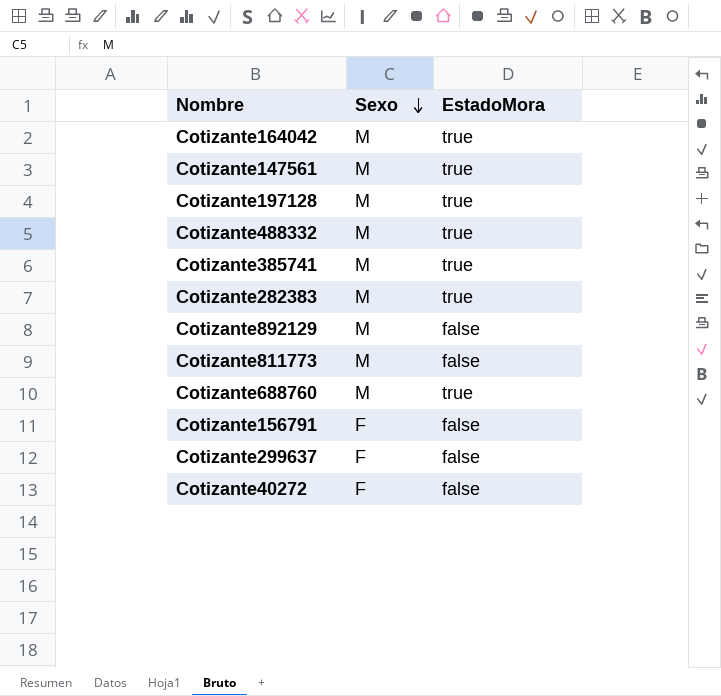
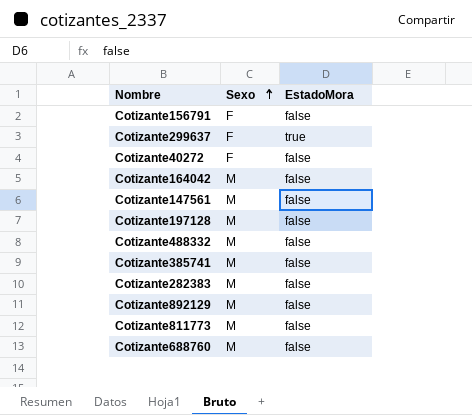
row order: Sexo descending -> Sexo ascending
Cotizante299637 | EstadoMora: false -> true
Cotizante164042 | EstadoMora: true -> false
Cotizante147561 | EstadoMora: true -> false
Cotizante197128 | EstadoMora: true -> false
Cotizante488332 | EstadoMora: true -> false
Cotizante385741 | EstadoMora: true -> false
Cotizante282383 | EstadoMora: true -> false
Cotizante688760 | EstadoMora: true -> false

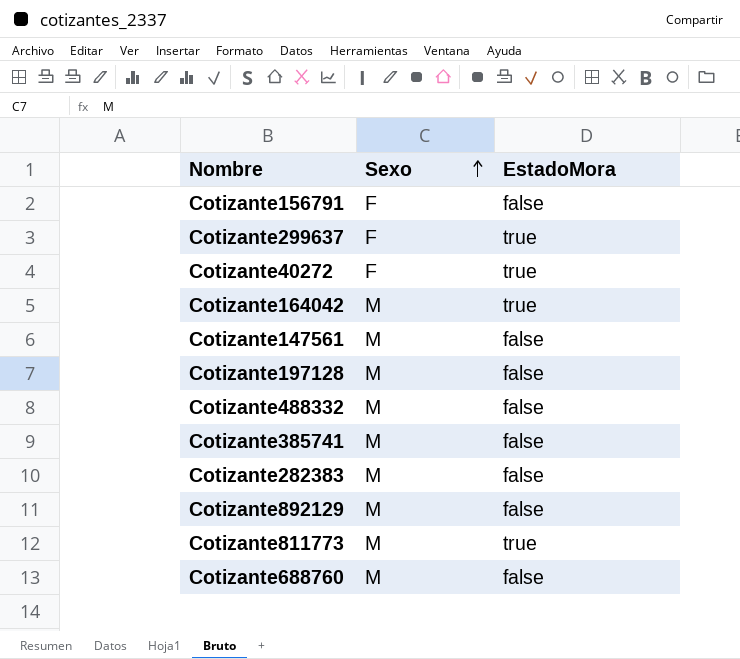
Cotizante40272 | EstadoMora: false -> true
Cotizante164042 | EstadoMora: false -> true
Cotizante811773 | EstadoMora: false -> true

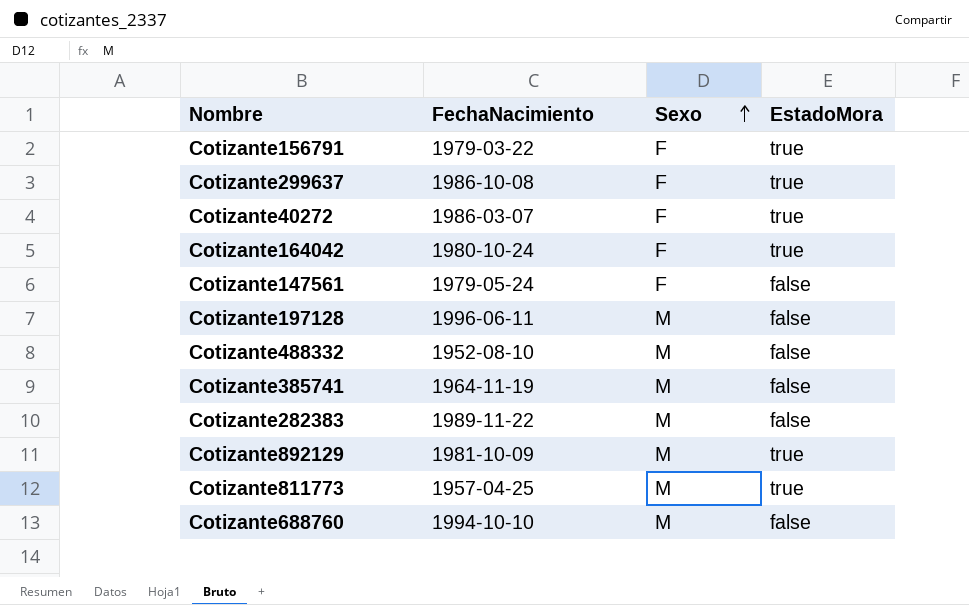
column FechaNacimiento | position: none -> 2
Cotizante156791 | EstadoMora: false -> true
Cotizante164042 | Sexo: M -> F
Cotizante147561 | Sexo: M -> F
Cotizante892129 | EstadoMora: false -> true

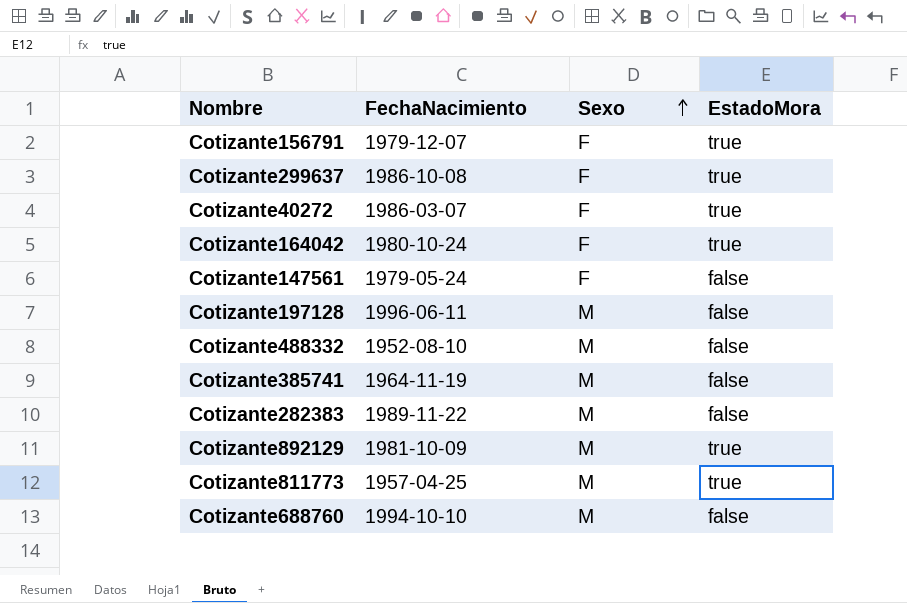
Cotizante156791 | FechaNacimiento: 1979-03-22 -> 1979-12-07

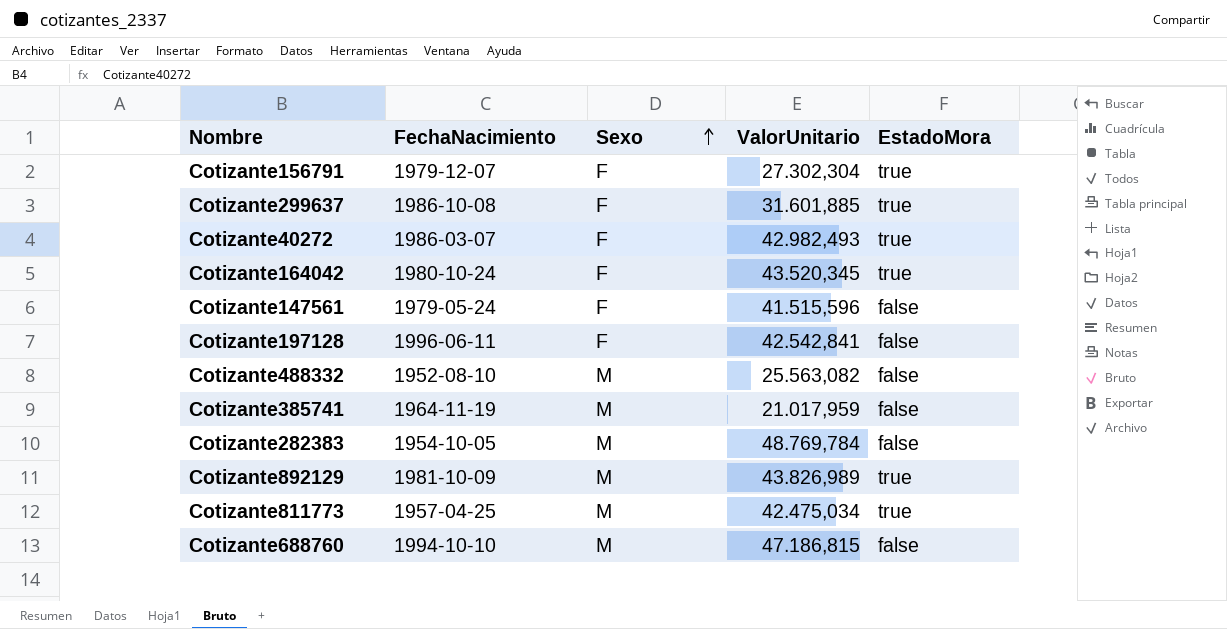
column ValorUnitario | position: none -> 4
Cotizante197128 | Sexo: M -> F
Cotizante282383 | FechaNacimiento: 1989-11-22 -> 1954-10-05

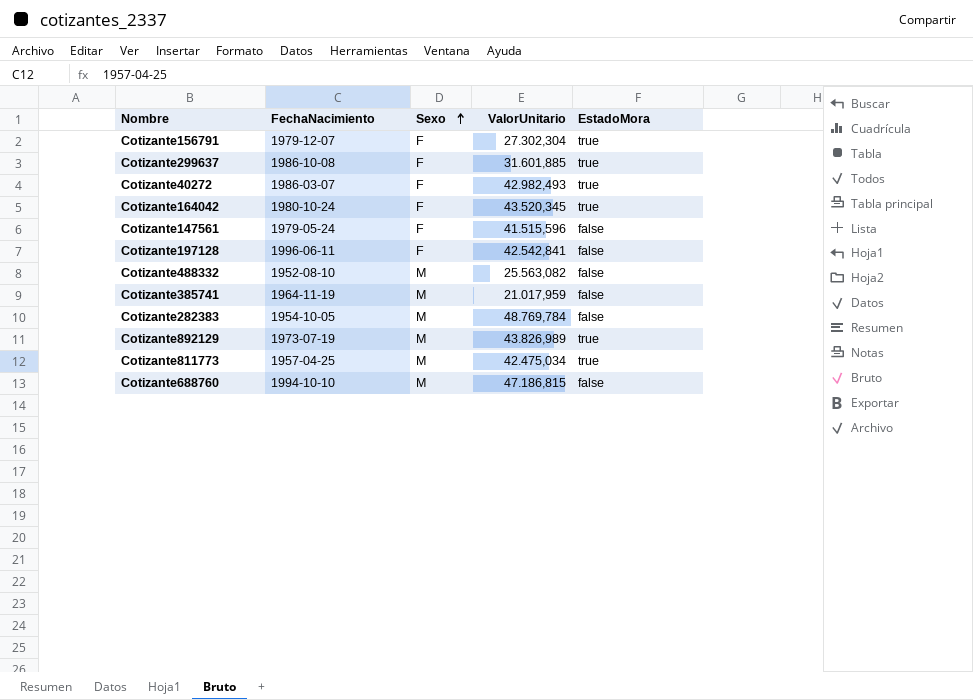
Cotizante892129 | FechaNacimiento: 1981-10-09 -> 1973-07-19

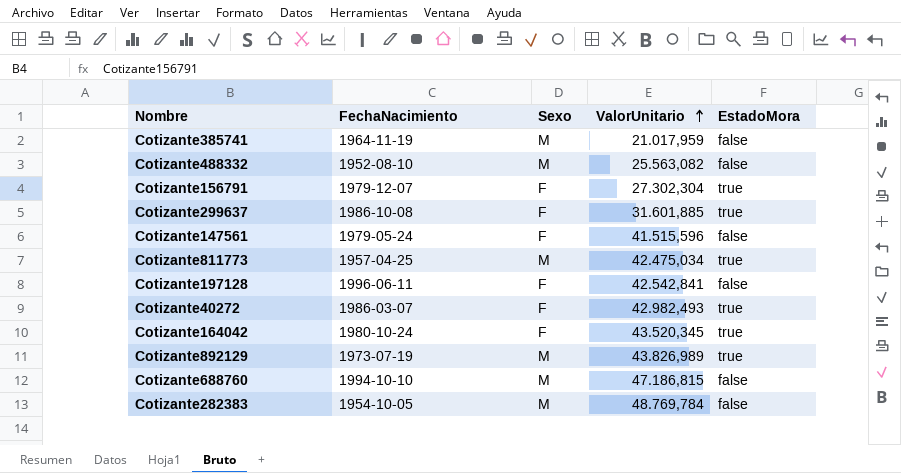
row order: Sexo ascending -> ValorUnitario ascending

